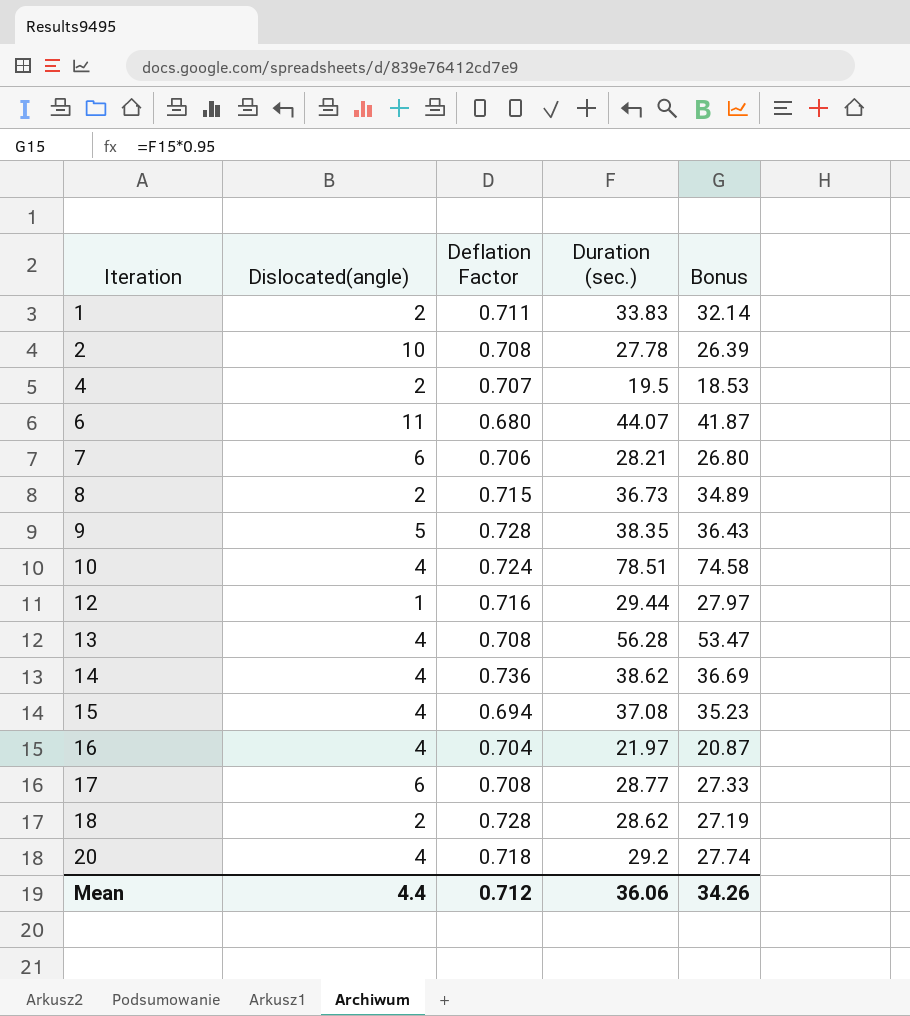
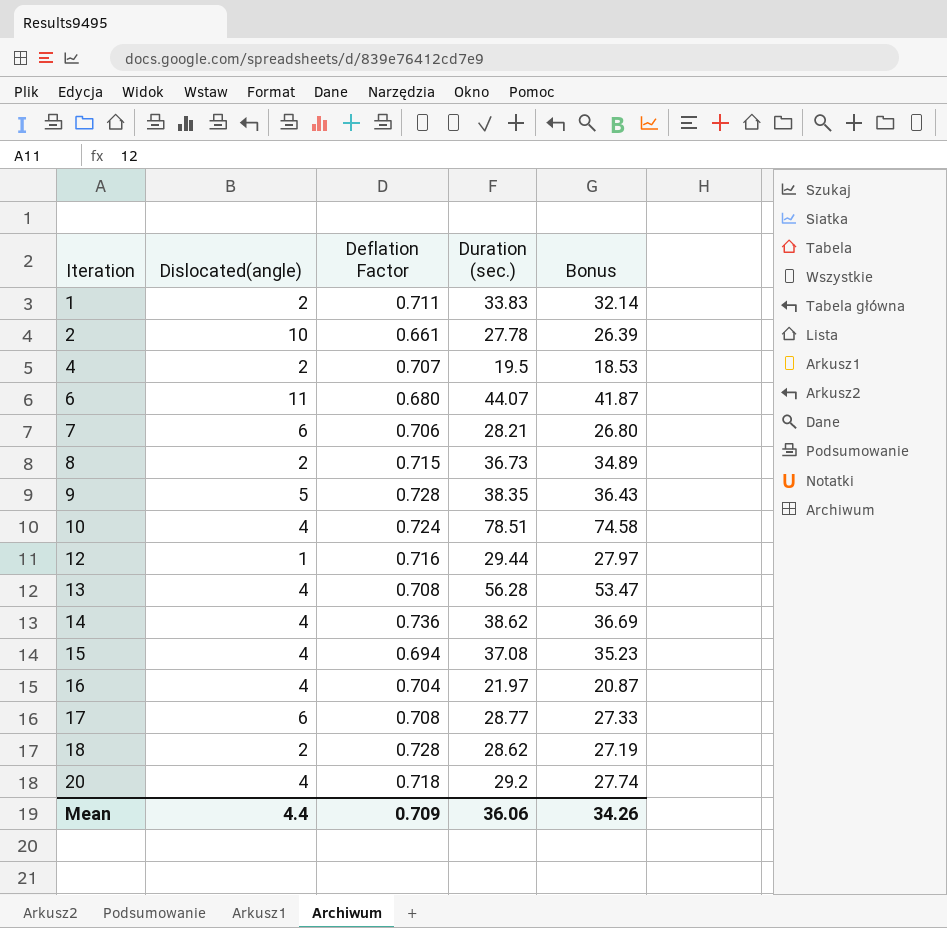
2 | Deflation Factor: 0.708 -> 0.661
Mean | Deflation Factor: 0.712 -> 0.709

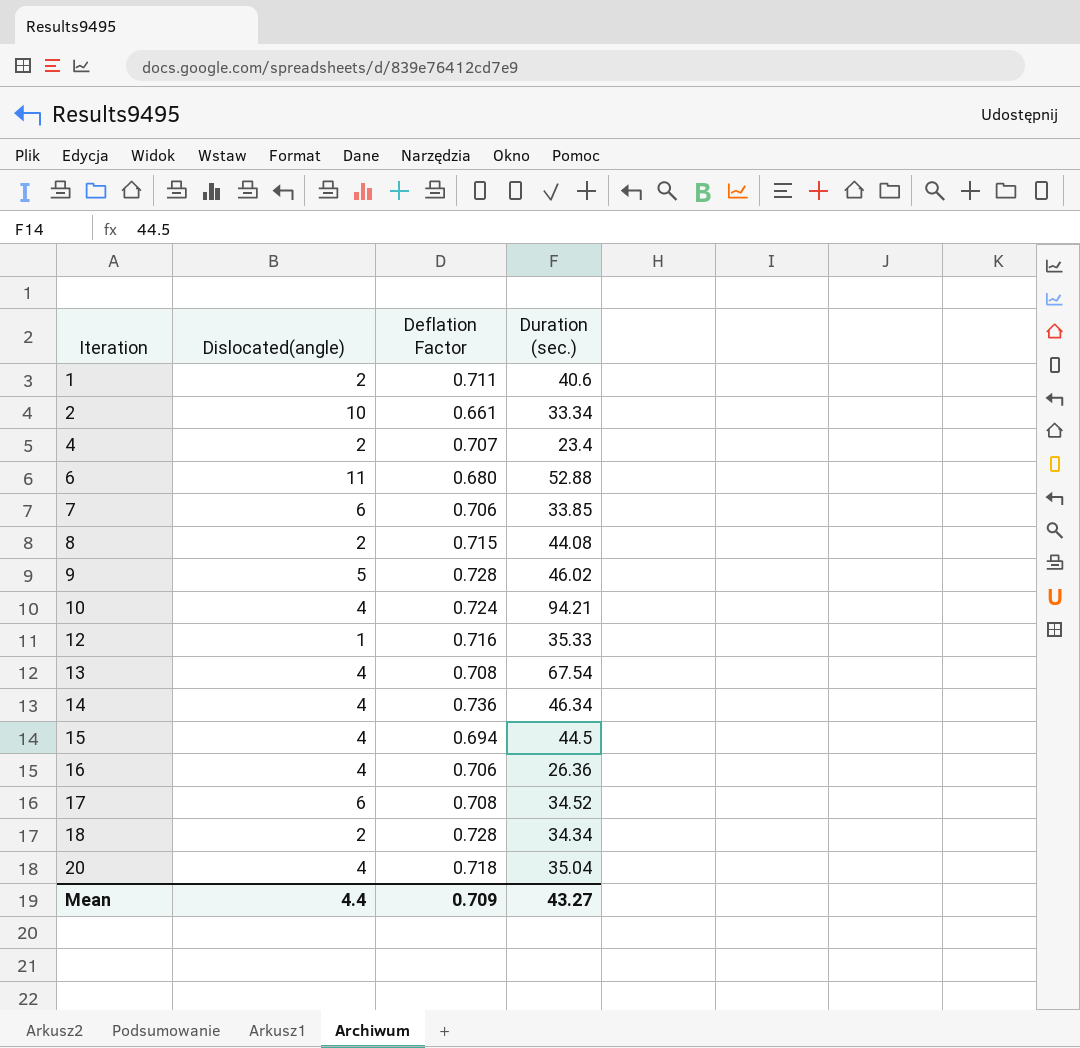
column Bonus | formula: [Duration (sec.)] * 0.95 -> none
1 | Duration (sec.): 33.83 -> 40.6
2 | Duration (sec.): 27.78 -> 33.34
4 | Duration (sec.): 19.5 -> 23.4
6 | Duration (sec.): 44.07 -> 52.88
7 | Duration (sec.): 28.21 -> 33.85
8 | Duration (sec.): 36.73 -> 44.08
9 | Duration (sec.): 38.35 -> 46.02
10 | Duration (sec.): 78.51 -> 94.21
12 | Duration (sec.): 29.44 -> 35.33
13 | Duration (sec.): 56.28 -> 67.54
14 | Duration (sec.): 38.62 -> 46.34
15 | Duration (sec.): 37.08 -> 44.5
16 | Deflation Factor: 0.704 -> 0.706
16 | Duration (sec.): 21.97 -> 26.36
17 | Duration (sec.): 28.77 -> 34.52
18 | Duration (sec.): 28.62 -> 34.34
20 | Duration (sec.): 29.2 -> 35.04
Mean | Duration (sec.): 36.06 -> 43.27

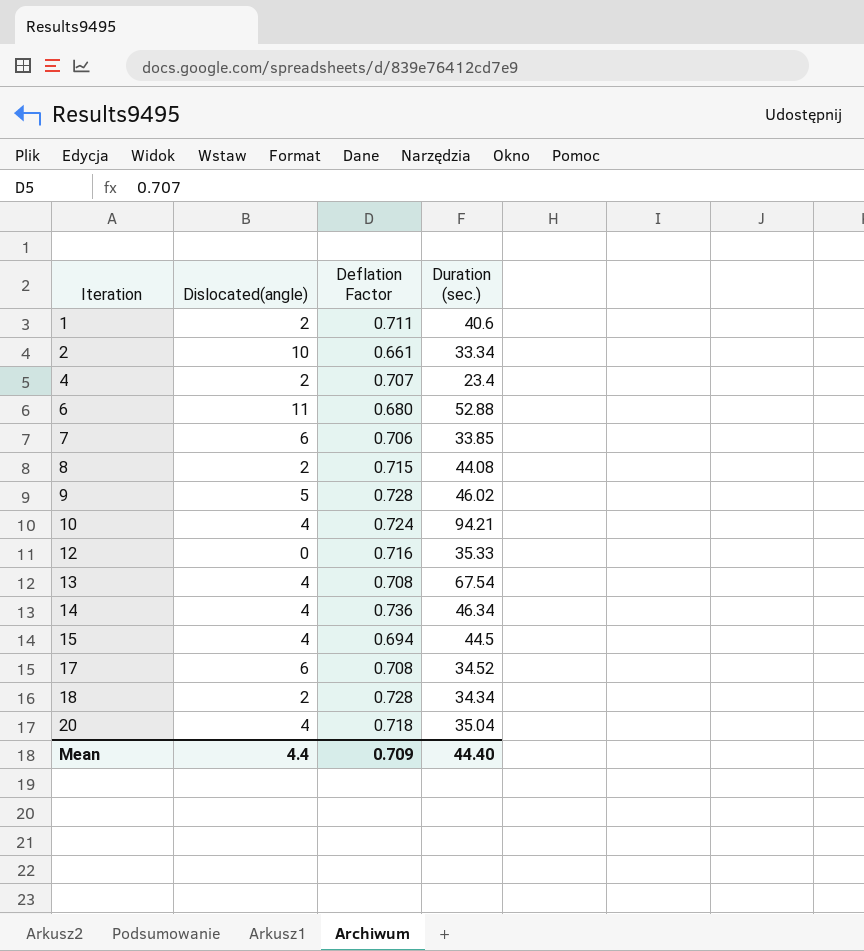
row 16: 4 | 0.706 | 26.36 -> none
12 | Dislocated(angle): 1 -> 0
Mean | Duration (sec.): 43.27 -> 44.40

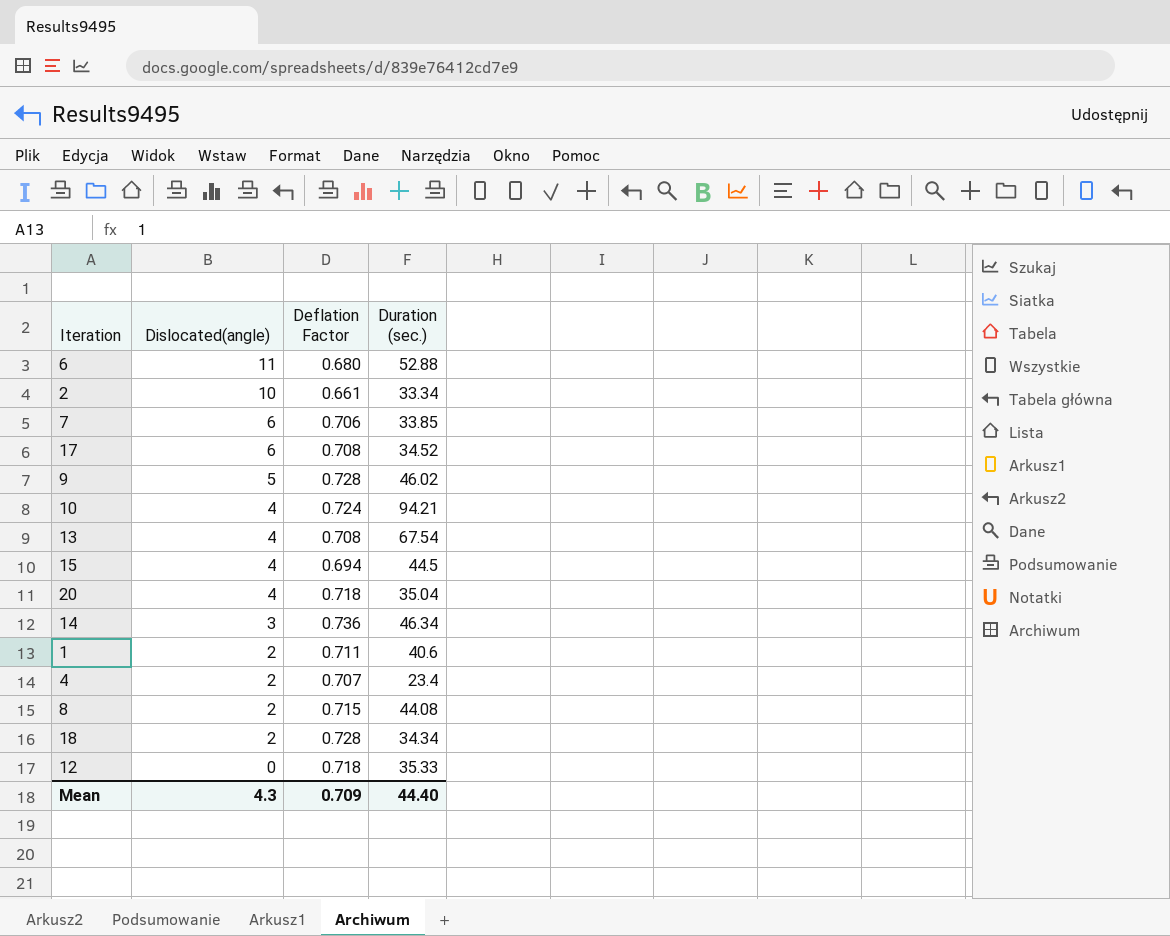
row order: Iteration ascending -> Dislocated(angle) descending
14 | Dislocated(angle): 4 -> 3
12 | Deflation Factor: 0.716 -> 0.718
Mean | Dislocated(angle): 4.4 -> 4.3

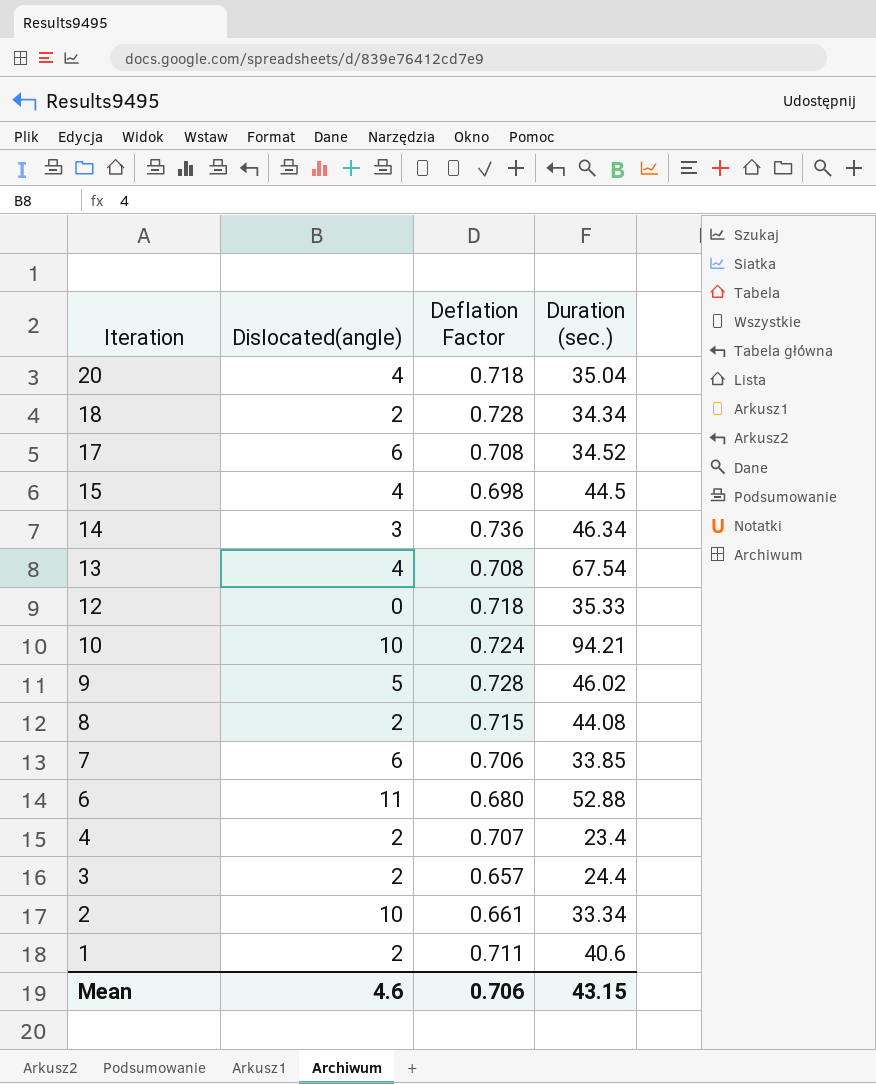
row order: Dislocated(angle) descending -> Iteration descending
15 | Deflation Factor: 0.694 -> 0.698
10 | Dislocated(angle): 4 -> 10
row 3: none -> 2 | 0.657 | 24.4
Mean | Dislocated(angle): 4.3 -> 4.6
Mean | Deflation Factor: 0.709 -> 0.706
Mean | Duration (sec.): 44.40 -> 43.15

